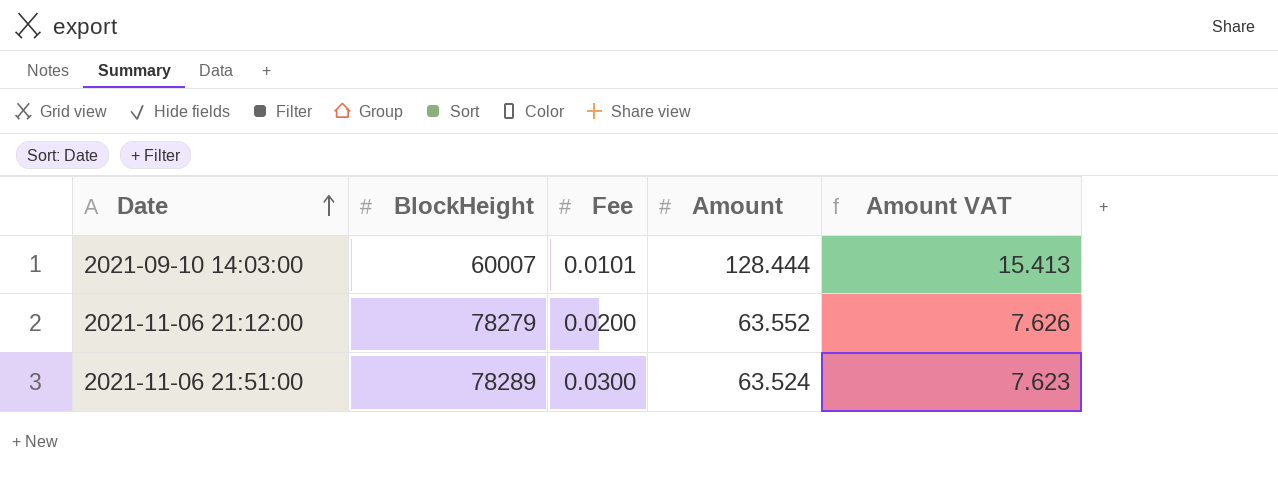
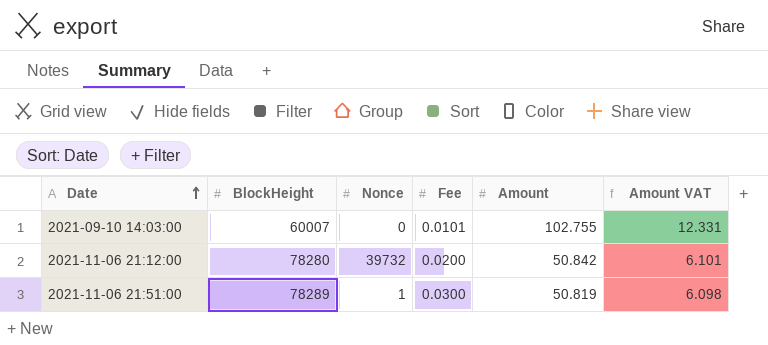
column Nonce | position: none -> 3
2021-09-10 14:03:00 | Amount: 128.444 -> 102.755
2021-09-10 14:03:00 | Amount VAT: 15.413 -> 12.331
2021-11-06 21:12:00 | BlockHeight: 78279 -> 78280
2021-11-06 21:12:00 | Amount: 63.552 -> 50.842
2021-11-06 21:12:00 | Amount VAT: 7.626 -> 6.101
2021-11-06 21:51:00 | Amount: 63.524 -> 50.819
2021-11-06 21:51:00 | Amount VAT: 7.623 -> 6.098

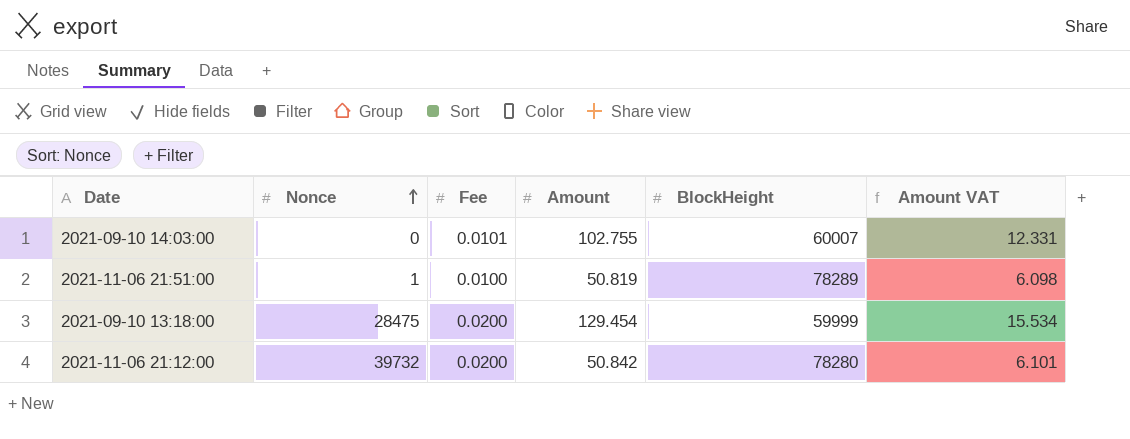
row order: Date ascending -> Nonce ascending
column BlockHeight | position: 2 -> 5
2021-11-06 21:51:00 | Fee: 0.0300 -> 0.0100
row 2021-09-10 13:18:00: none -> 28475 | 0.0200 | 129.454 | 59999 | 15.534

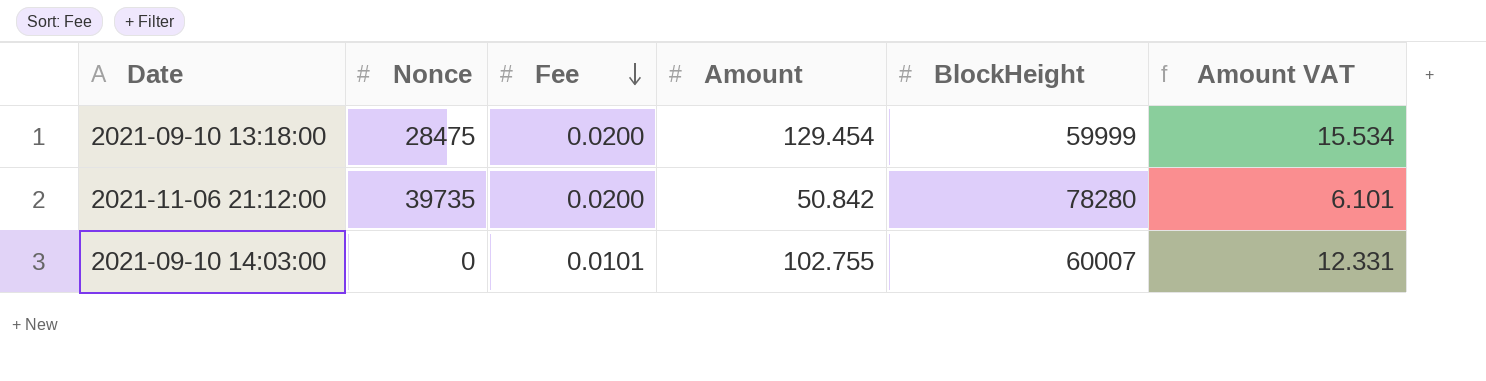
row order: Nonce ascending -> Fee descending
row 2021-11-06 21:51:00: 1 | 0.0100 | 50.819 | 78289 | 6.098 -> none
2021-11-06 21:12:00 | Nonce: 39732 -> 39735

